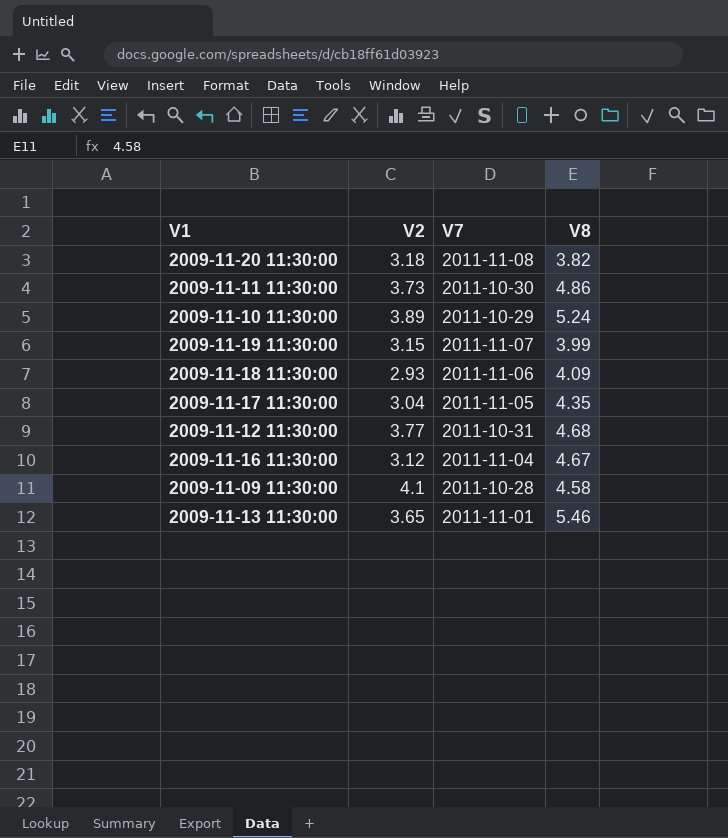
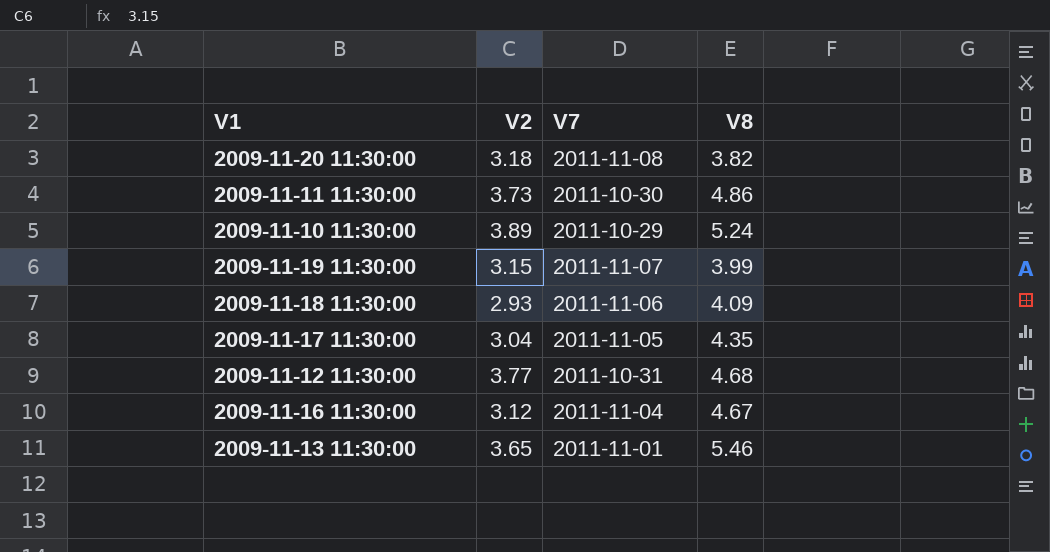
row 2009-11-09 11:30:00: 4.1 | 2011-10-28 | 4.58 -> none

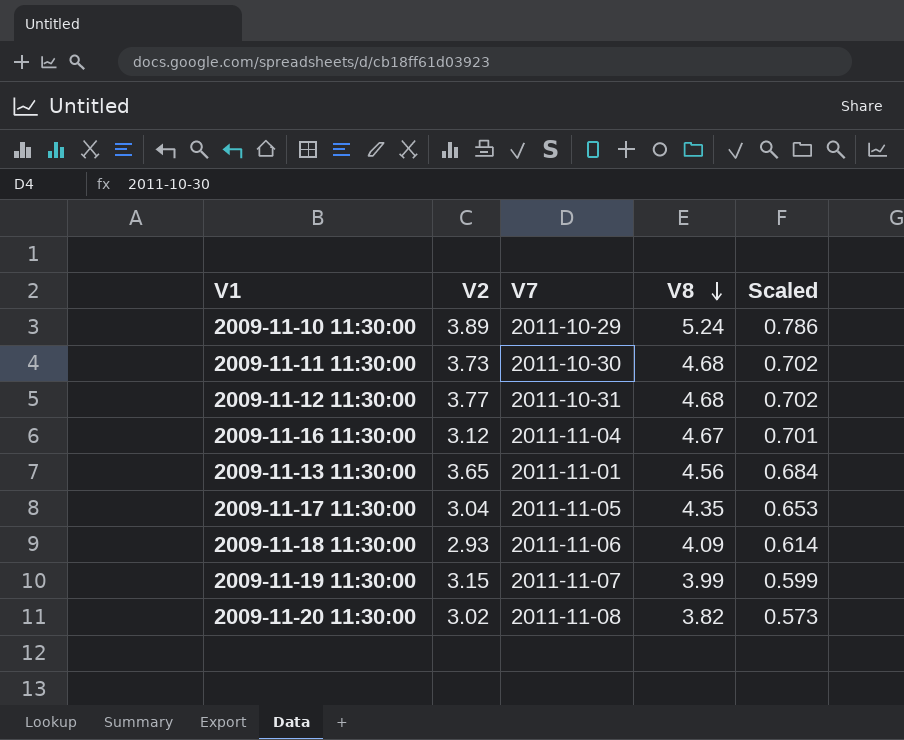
row order: none -> V8 descending
column Scaled | formula: none -> [V8] * 0.15
2009-11-11 11:30:00 | V8: 4.86 -> 4.68
2009-11-13 11:30:00 | V8: 5.46 -> 4.56
2009-11-20 11:30:00 | V2: 3.18 -> 3.02

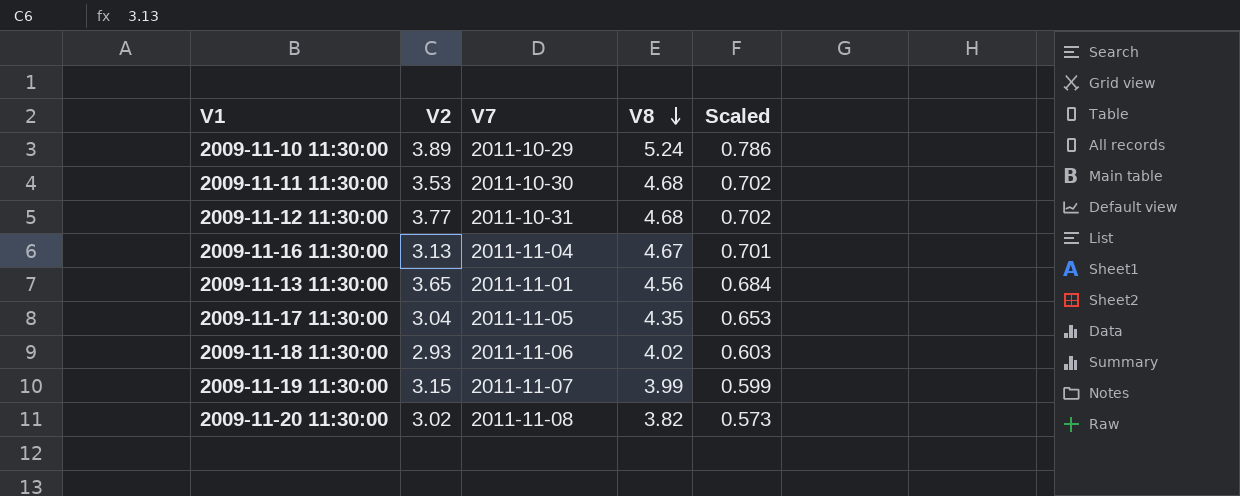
2009-11-11 11:30:00 | V2: 3.73 -> 3.53
2009-11-16 11:30:00 | V2: 3.12 -> 3.13
2009-11-18 11:30:00 | V8: 4.09 -> 4.02
2009-11-18 11:30:00 | Scaled: 0.614 -> 0.603

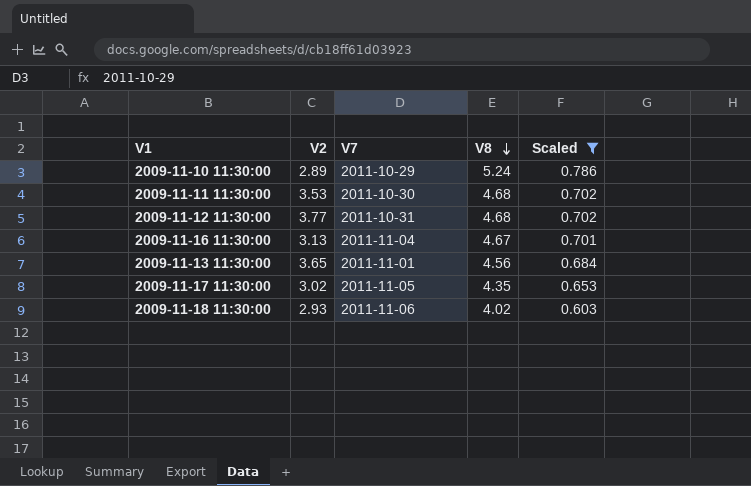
filter: none -> Scaled >= 0.603
2009-11-10 11:30:00 | V2: 3.89 -> 2.89
2009-11-17 11:30:00 | V2: 3.04 -> 3.02

